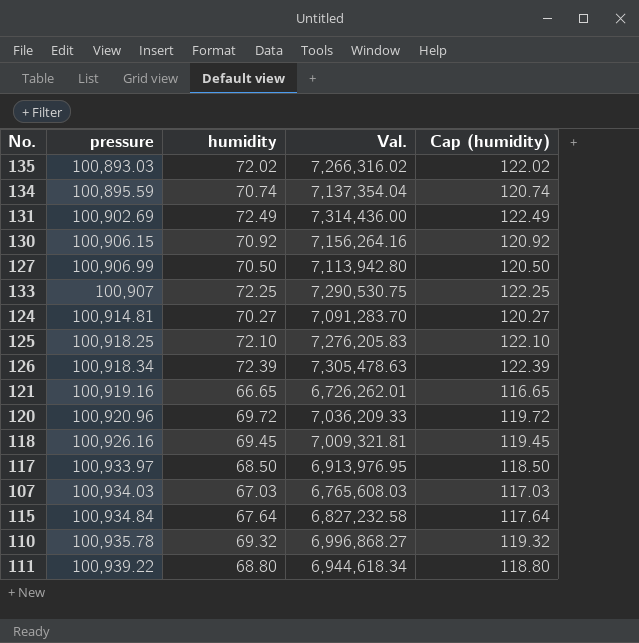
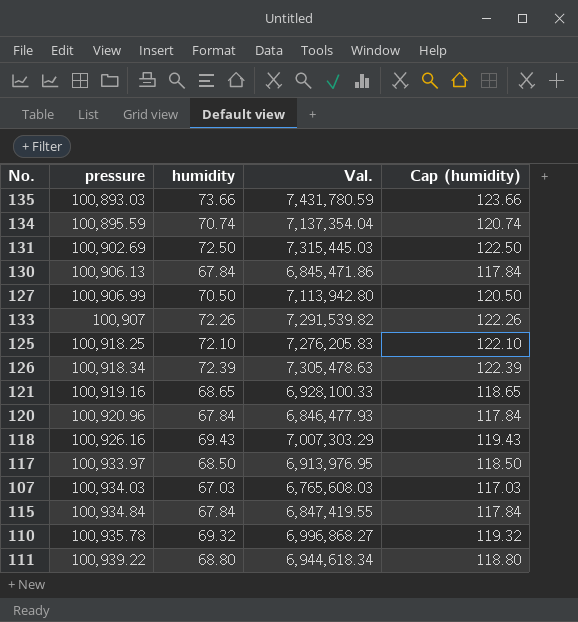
row 124: 100,914.81 | 70.27 | 7,091,283.70 | 120.27 -> none
135 | humidity: 72.02 -> 73.66
135 | Val.: 7,266,316.02 -> 7,431,780.59
135 | Cap (humidity): 122.02 -> 123.66
131 | humidity: 72.49 -> 72.50
131 | Val.: 7,314,436.00 -> 7,315,445.03
131 | Cap (humidity): 122.49 -> 122.50
130 | pressure: 100,906.15 -> 100,906.13
130 | humidity: 70.92 -> 67.84
130 | Val.: 7,156,264.16 -> 6,845,471.86
130 | Cap (humidity): 120.92 -> 117.84
133 | humidity: 72.25 -> 72.26
133 | Val.: 7,290,530.75 -> 7,291,539.82
133 | Cap (humidity): 122.25 -> 122.26
121 | humidity: 66.65 -> 68.65
121 | Val.: 6,726,262.01 -> 6,928,100.33
121 | Cap (humidity): 116.65 -> 118.65
120 | humidity: 69.72 -> 67.84
120 | Val.: 7,036,209.33 -> 6,846,477.93
120 | Cap (humidity): 119.72 -> 117.84
118 | humidity: 69.45 -> 69.43
118 | Val.: 7,009,321.81 -> 7,007,303.29
118 | Cap (humidity): 119.45 -> 119.43
115 | humidity: 67.64 -> 67.84
115 | Val.: 6,827,232.58 -> 6,847,419.55
115 | Cap (humidity): 117.64 -> 117.84

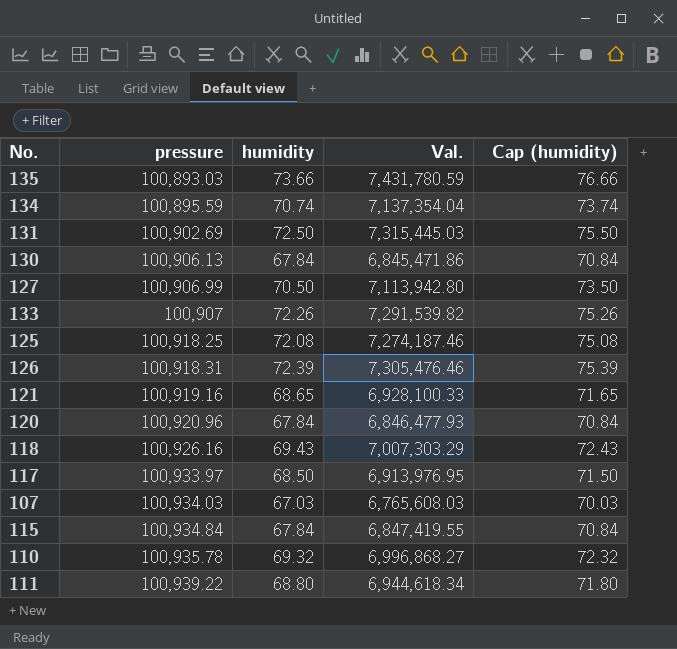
column Cap (humidity) | formula: [humidity] + 50 -> [humidity] + 3
125 | humidity: 72.10 -> 72.08
125 | Val.: 7,276,205.83 -> 7,274,187.46
126 | pressure: 100,918.34 -> 100,918.31
126 | Val.: 7,305,478.63 -> 7,305,476.46

